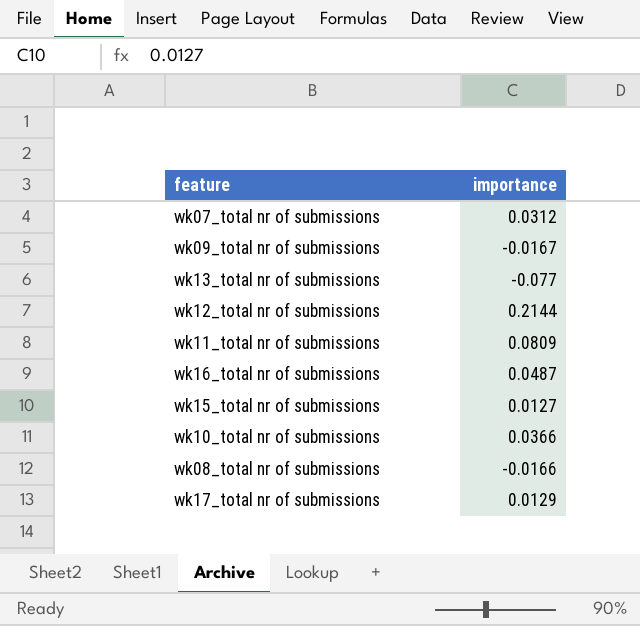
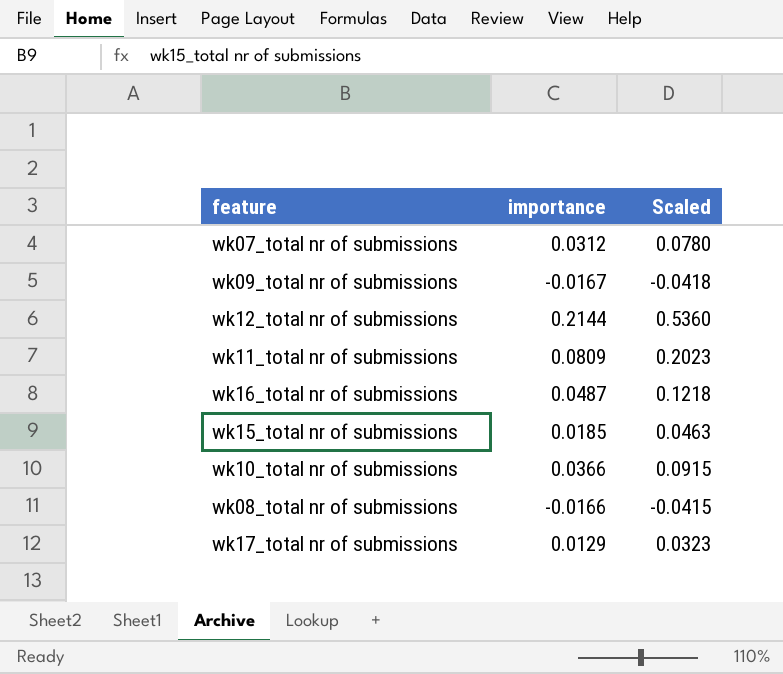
column Scaled | formula: none -> [importance] * 2.5
row wk13_total nr of submissions: -0.077 -> none
wk15_total nr of submissions | importance: 0.0127 -> 0.0185

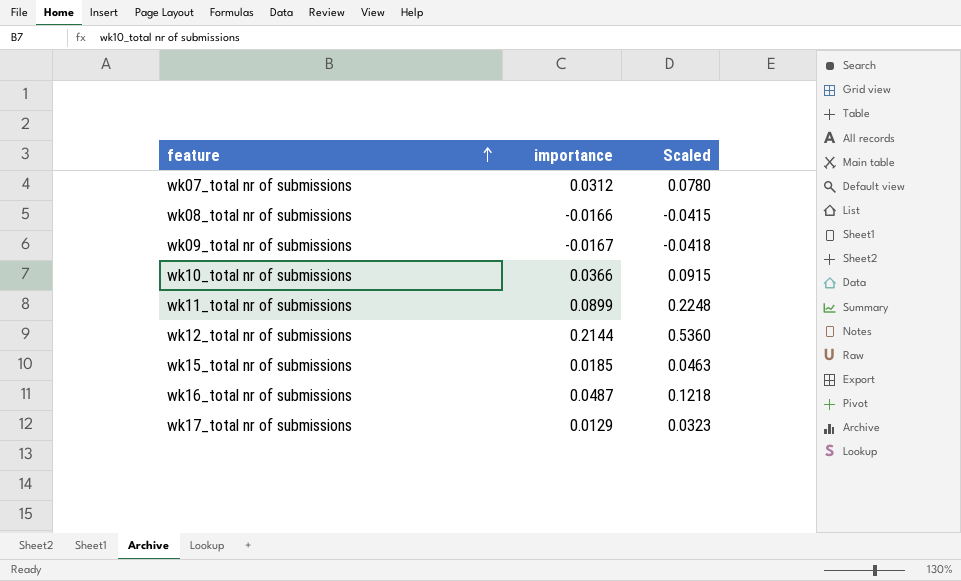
row order: none -> feature ascending
wk11_total nr of submissions | importance: 0.0809 -> 0.0899
wk11_total nr of submissions | Scaled: 0.2023 -> 0.2248

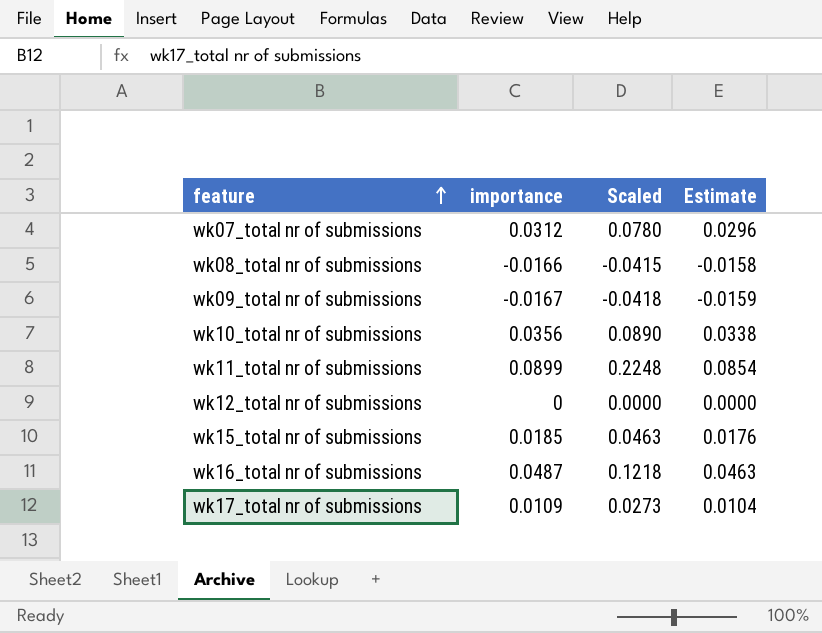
column Estimate | formula: none -> [importance] * 0.95
wk10_total nr of submissions | importance: 0.0366 -> 0.0356
wk10_total nr of submissions | Scaled: 0.0915 -> 0.0890
wk12_total nr of submissions | importance: 0.2144 -> 0
wk12_total nr of submissions | Scaled: 0.5360 -> 0.0000
wk17_total nr of submissions | importance: 0.0129 -> 0.0109
wk17_total nr of submissions | Scaled: 0.0323 -> 0.0273

